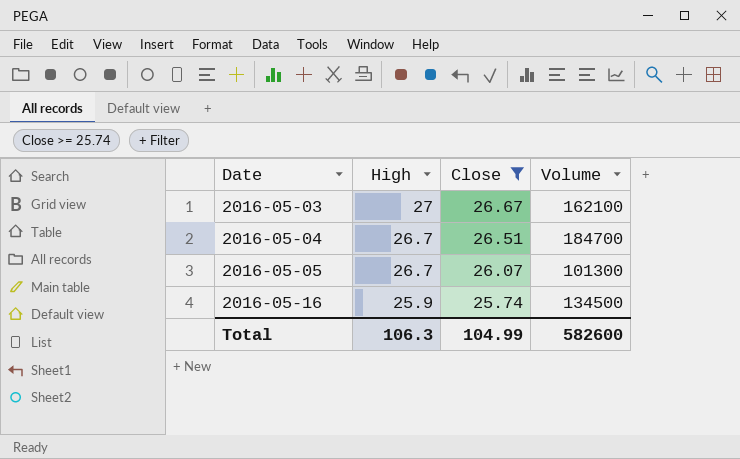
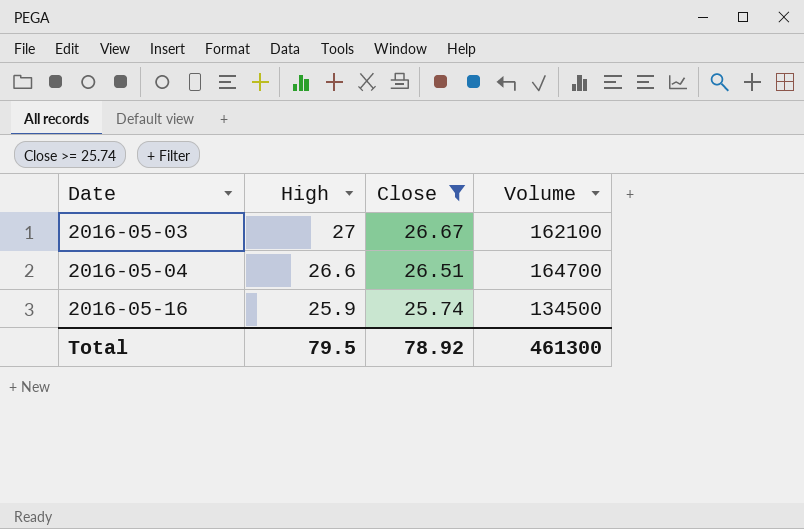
row 2016-05-05: 26.7 | 26.07 | 101300 -> none
2016-05-04 | High: 26.7 -> 26.6
2016-05-04 | Volume: 184700 -> 164700
Total | High: 106.3 -> 79.5
Total | Close: 104.99 -> 78.92
Total | Volume: 582600 -> 461300

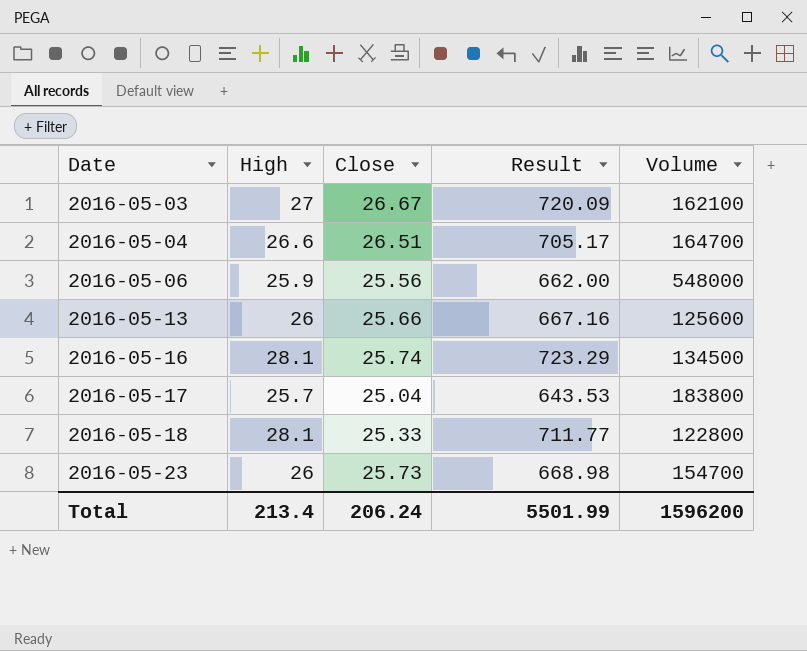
filter: Close >= 25.74 -> none
column Result | formula: none -> [High] * [Close]
2016-05-16 | High: 25.9 -> 28.1
Total | High: 79.5 -> 213.4
Total | Close: 78.92 -> 206.24
Total | Volume: 461300 -> 1596200

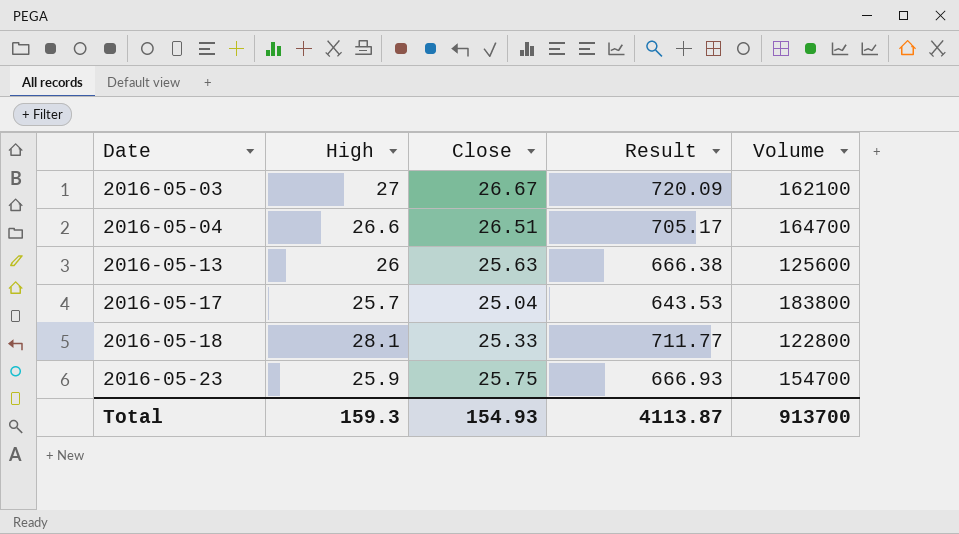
row 2016-05-06: 25.9 | 25.56 | 662.00 | 548000 -> none
row 2016-05-16: 28.1 | 25.74 | 723.29 | 134500 -> none
2016-05-13 | Close: 25.66 -> 25.63
2016-05-13 | Result: 667.16 -> 666.38
2016-05-23 | High: 26 -> 25.9
2016-05-23 | Close: 25.73 -> 25.75
2016-05-23 | Result: 668.98 -> 666.93
Total | High: 213.4 -> 159.3
Total | Close: 206.24 -> 154.93
Total | Result: 5501.99 -> 4113.87
Total | Volume: 1596200 -> 913700

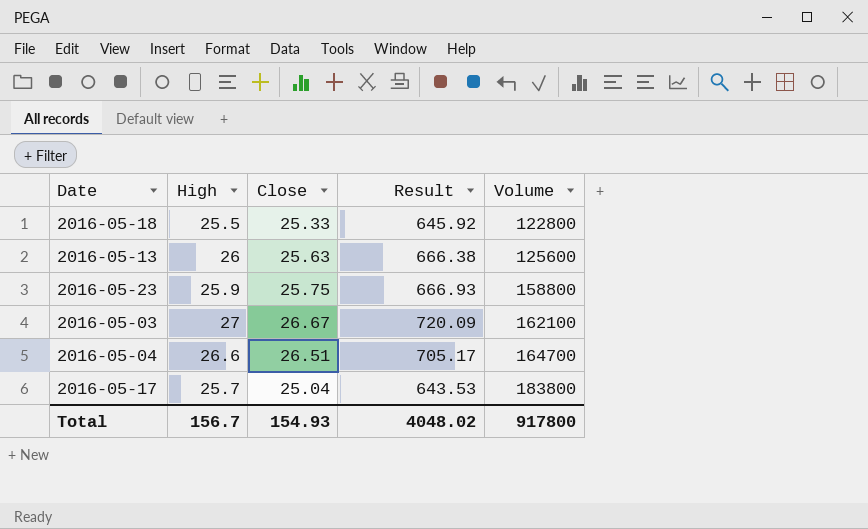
row order: Date ascending -> Volume ascending
2016-05-18 | High: 28.1 -> 25.5
2016-05-18 | Result: 711.77 -> 645.92
2016-05-23 | Volume: 154700 -> 158800
Total | High: 159.3 -> 156.7
Total | Result: 4113.87 -> 4048.02
Total | Volume: 913700 -> 917800

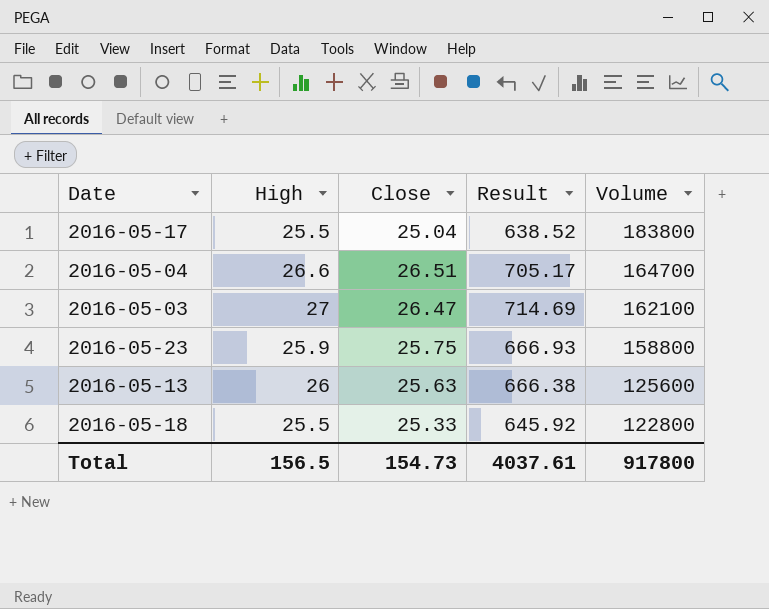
row order: Volume ascending -> Volume descending
2016-05-17 | High: 25.7 -> 25.5
2016-05-17 | Result: 643.53 -> 638.52
2016-05-03 | Close: 26.67 -> 26.47
2016-05-03 | Result: 720.09 -> 714.69
Total | High: 156.7 -> 156.5
Total | Close: 154.93 -> 154.73
Total | Result: 4048.02 -> 4037.61

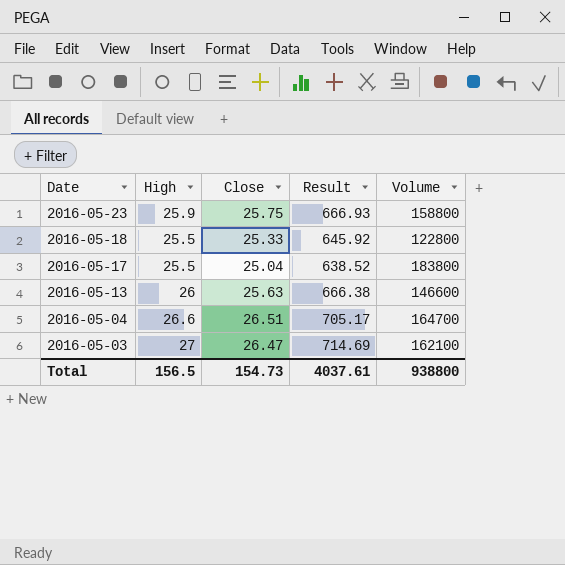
row order: Volume descending -> Date descending
2016-05-13 | Volume: 125600 -> 146600
Total | Volume: 917800 -> 938800

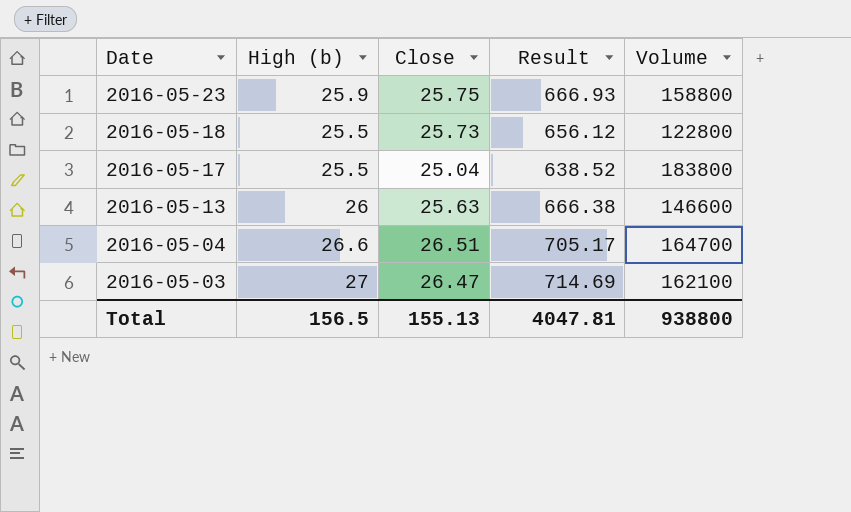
column name: High -> High (b)
2016-05-18 | Close: 25.33 -> 25.73
2016-05-18 | Result: 645.92 -> 656.12
Total | Close: 154.73 -> 155.13
Total | Result: 4037.61 -> 4047.81

